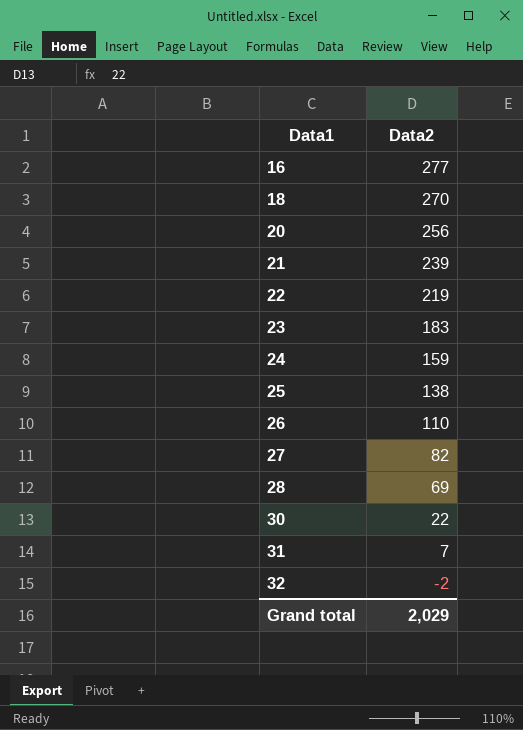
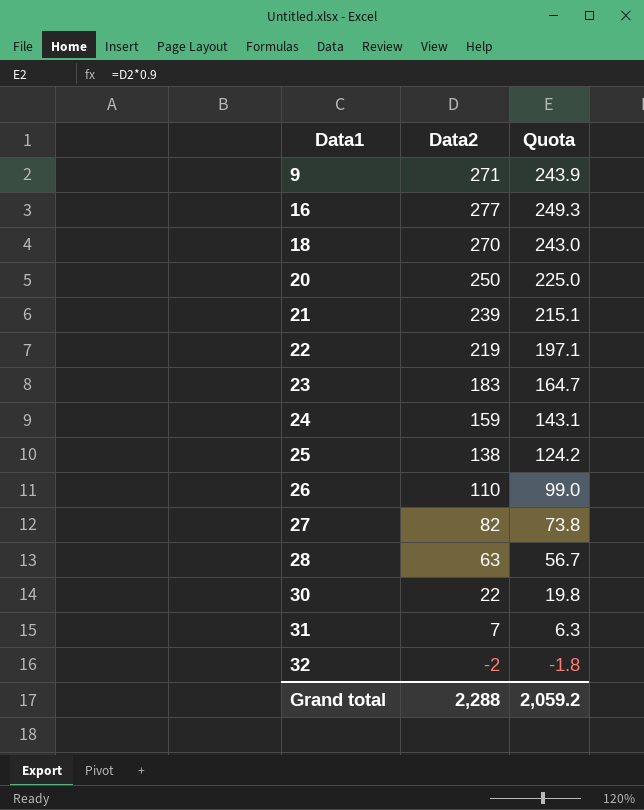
column Quota | formula: none -> [Data2] * 0.9
row 9: none -> 271 | 243.9
20 | Data2: 256 -> 250
28 | Data2: 69 -> 63
Grand total | Data2: 2,029 -> 2,288

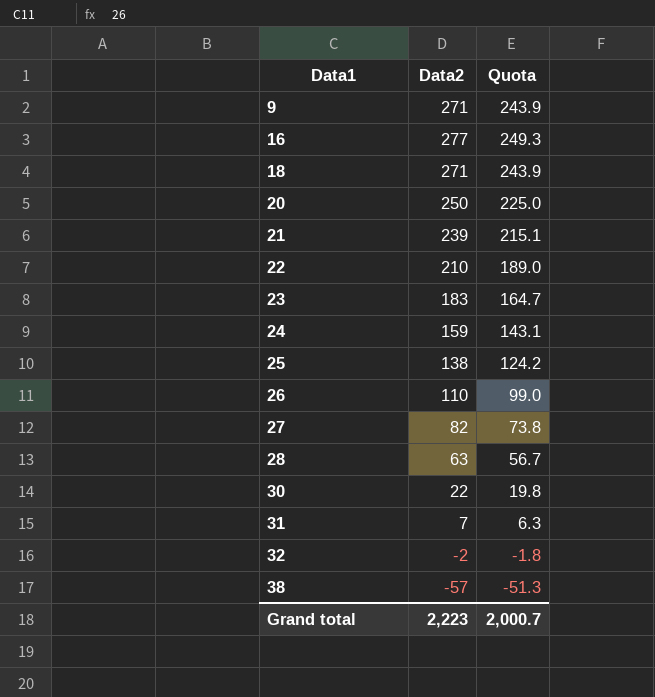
18 | Data2: 270 -> 271
18 | Quota: 243.0 -> 243.9
22 | Data2: 219 -> 210
22 | Quota: 197.1 -> 189.0
row 38: none -> -57 | -51.3
Grand total | Data2: 2,288 -> 2,223
Grand total | Quota: 2,059.2 -> 2,000.7

